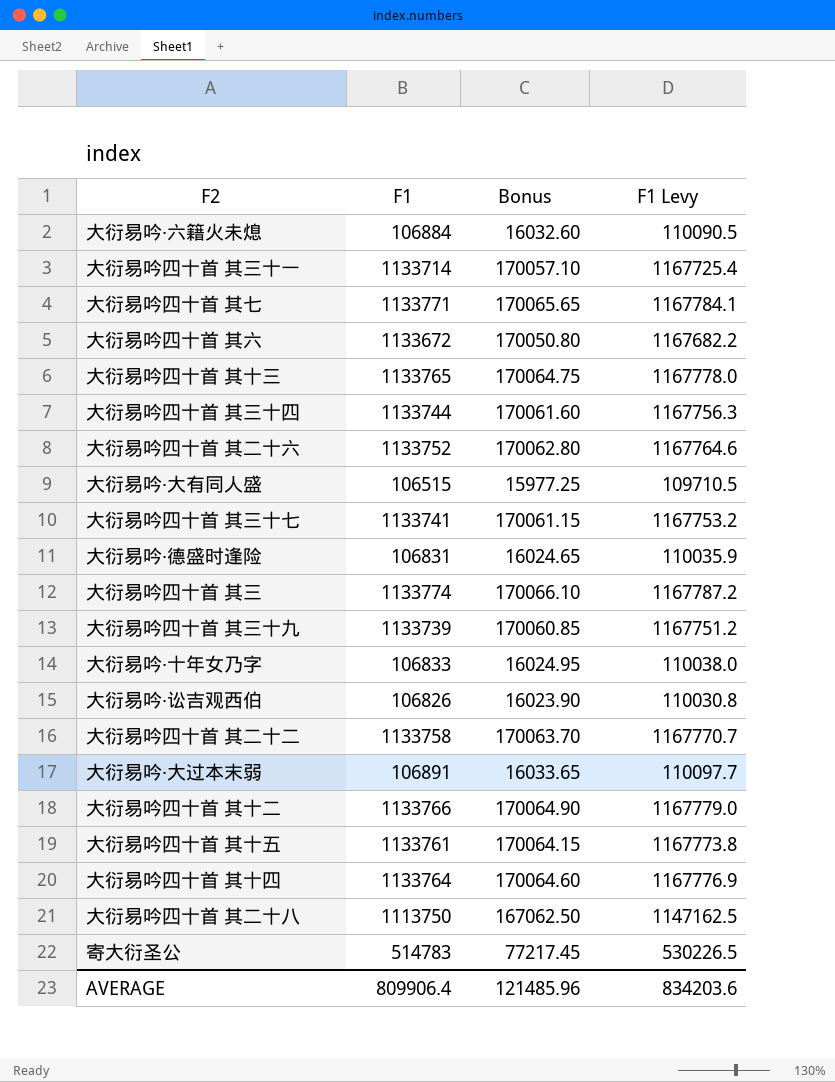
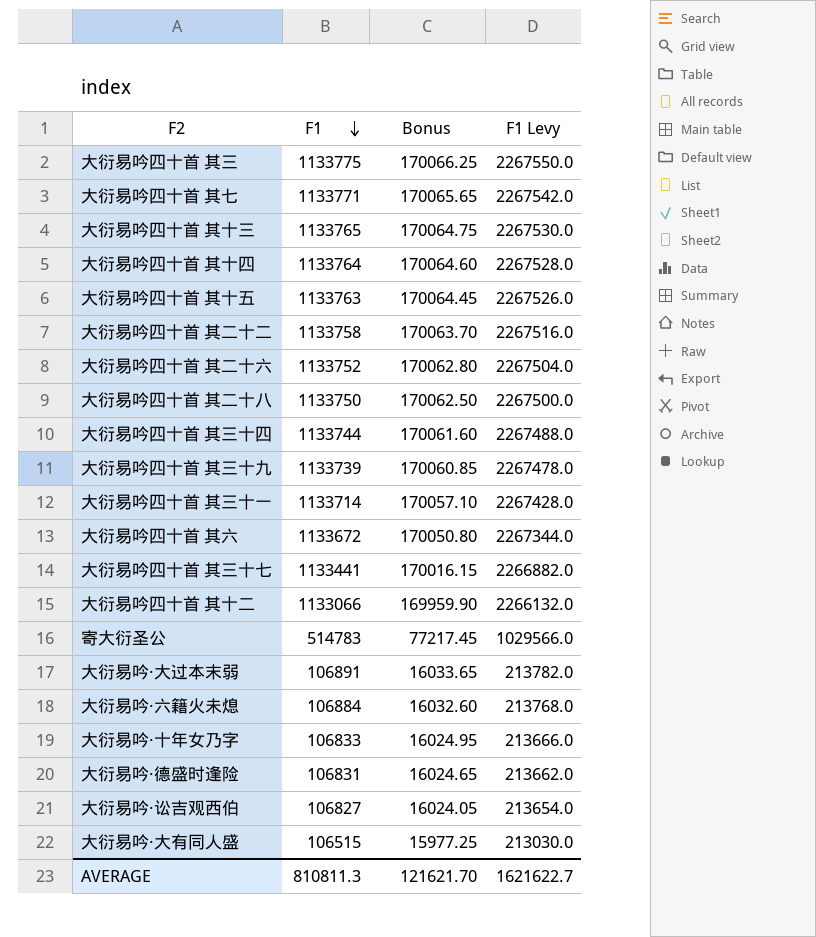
row order: none -> F1 descending
column F1 Levy | formula: [F1] * 1.03 -> [F1] * 2
大衍易吟四十首 其三 | F1: 1133774 -> 1133775
大衍易吟四十首 其三 | Bonus: 170066.10 -> 170066.25
大衍易吟四十首 其十五 | F1: 1133761 -> 1133763
大衍易吟四十首 其十五 | Bonus: 170064.15 -> 170064.45
大衍易吟四十首 其二十八 | F1: 1113750 -> 1133750
大衍易吟四十首 其二十八 | Bonus: 167062.50 -> 170062.50
大衍易吟四十首 其三十七 | F1: 1133741 -> 1133441
大衍易吟四十首 其三十七 | Bonus: 170061.15 -> 170016.15
大衍易吟四十首 其十二 | F1: 1133766 -> 1133066
大衍易吟四十首 其十二 | Bonus: 170064.90 -> 169959.90
大衍易吟·讼吉观西伯 | F1: 106826 -> 106827
大衍易吟·讼吉观西伯 | Bonus: 16023.90 -> 16024.05
AVERAGE | F1: 809906.4 -> 810811.3
AVERAGE | Bonus: 121485.96 -> 121621.70
AVERAGE | F1 Levy: 834203.6 -> 1621622.7

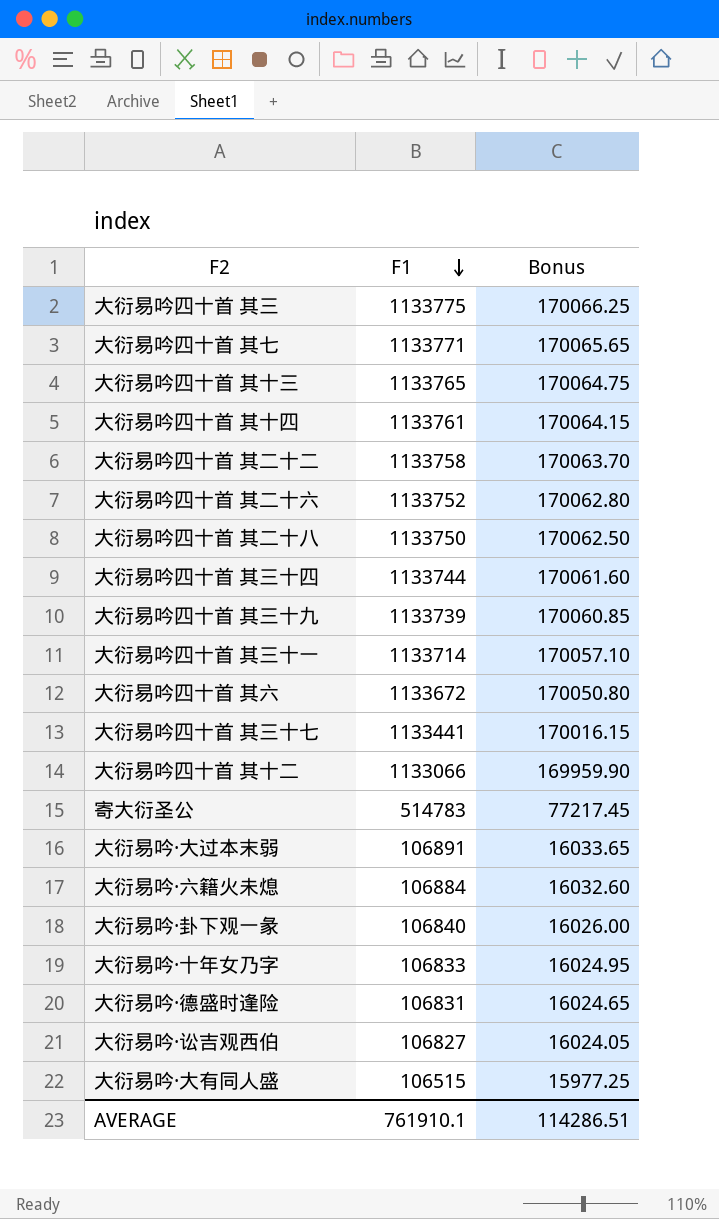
column F1 Levy | formula: [F1] * 2 -> none
row 大衍易吟四十首 其十五: 1133763 | 170064.45 | 2267526.0 -> none
大衍易吟四十首 其十四 | F1: 1133764 -> 1133761
大衍易吟四十首 其十四 | Bonus: 170064.60 -> 170064.15
row 大衍易吟·卦下观一彖: none -> 106840 | 16026.00
AVERAGE | F1: 810811.3 -> 761910.1
AVERAGE | Bonus: 121621.70 -> 114286.51

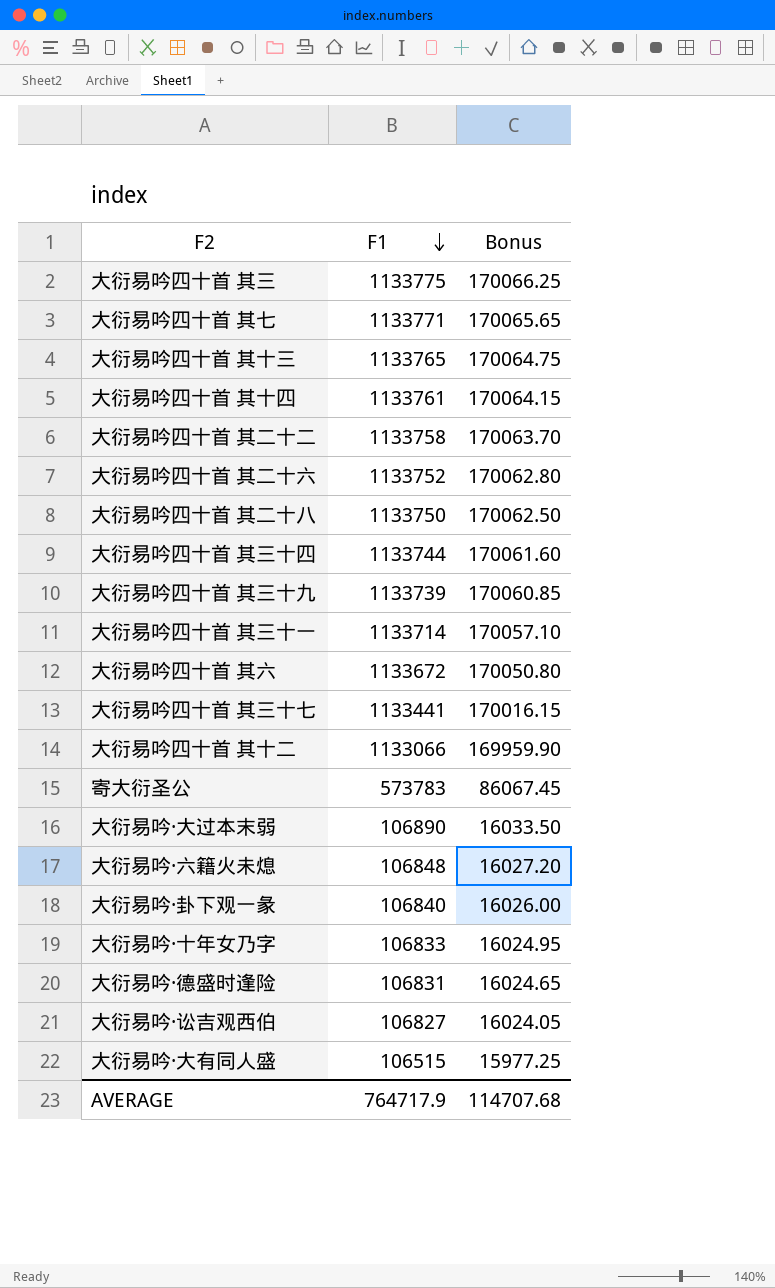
寄大衍圣公 | F1: 514783 -> 573783
寄大衍圣公 | Bonus: 77217.45 -> 86067.45
大衍易吟·大过本末弱 | F1: 106891 -> 106890
大衍易吟·大过本末弱 | Bonus: 16033.65 -> 16033.50
大衍易吟·六籍火未熄 | F1: 106884 -> 106848
大衍易吟·六籍火未熄 | Bonus: 16032.60 -> 16027.20
AVERAGE | F1: 761910.1 -> 764717.9
AVERAGE | Bonus: 114286.51 -> 114707.68

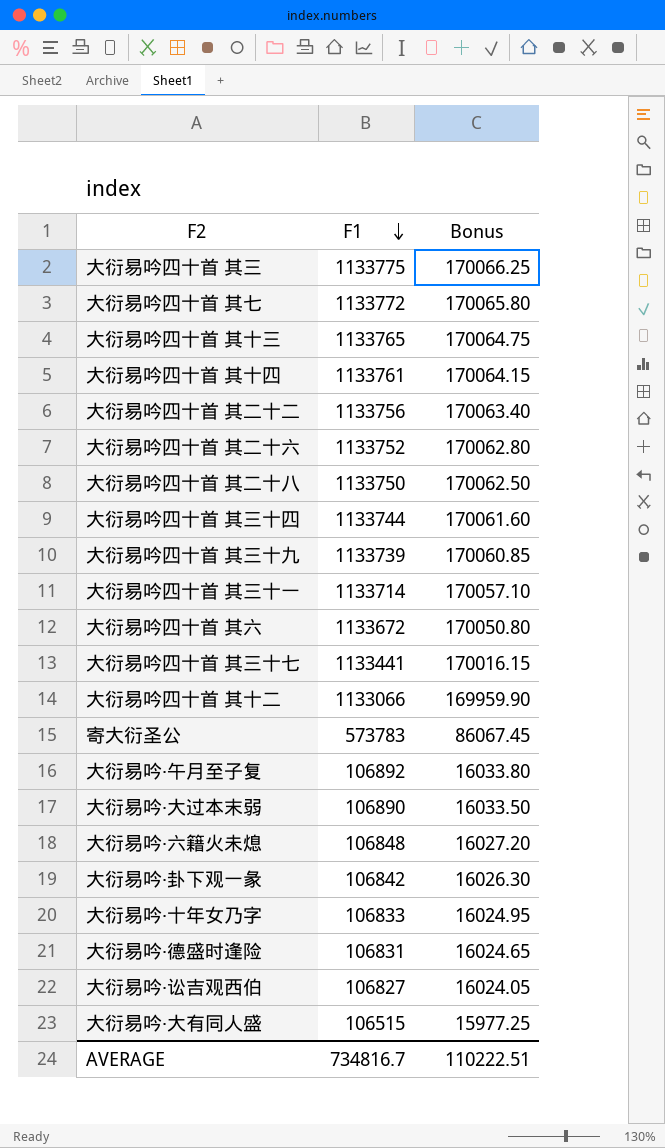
大衍易吟四十首 其七 | F1: 1133771 -> 1133772
大衍易吟四十首 其七 | Bonus: 170065.65 -> 170065.80
大衍易吟四十首 其二十二 | F1: 1133758 -> 1133756
大衍易吟四十首 其二十二 | Bonus: 170063.70 -> 170063.40
row 大衍易吟·午月至子复: none -> 106892 | 16033.80
大衍易吟·卦下观一彖 | F1: 106840 -> 106842
大衍易吟·卦下观一彖 | Bonus: 16026.00 -> 16026.30
AVERAGE | F1: 764717.9 -> 734816.7
AVERAGE | Bonus: 114707.68 -> 110222.51

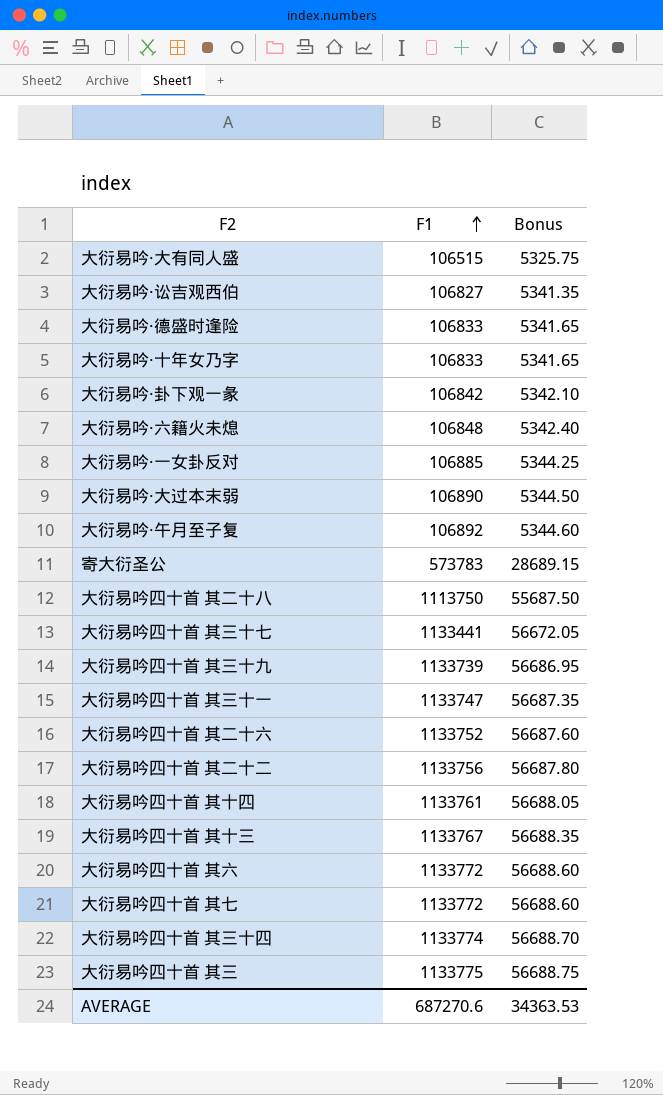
row order: F1 descending -> F1 ascending
column Bonus | formula: [F1] * 0.15 -> [F1] * 0.05
row 大衍易吟四十首 其十二: 1133066 | 169959.90 -> none
大衍易吟·德盛时逢险 | F1: 106831 -> 106833
row 大衍易吟·一女卦反对: none -> 106885 | 5344.25
大衍易吟四十首 其二十八 | F1: 1133750 -> 1113750
大衍易吟四十首 其三十一 | F1: 1133714 -> 1133747
大衍易吟四十首 其十三 | F1: 1133765 -> 1133767
大衍易吟四十首 其六 | F1: 1133672 -> 1133772
大衍易吟四十首 其三十四 | F1: 1133744 -> 1133774
AVERAGE | F1: 734816.7 -> 687270.6
AVERAGE | Bonus: 110222.51 -> 34363.53

